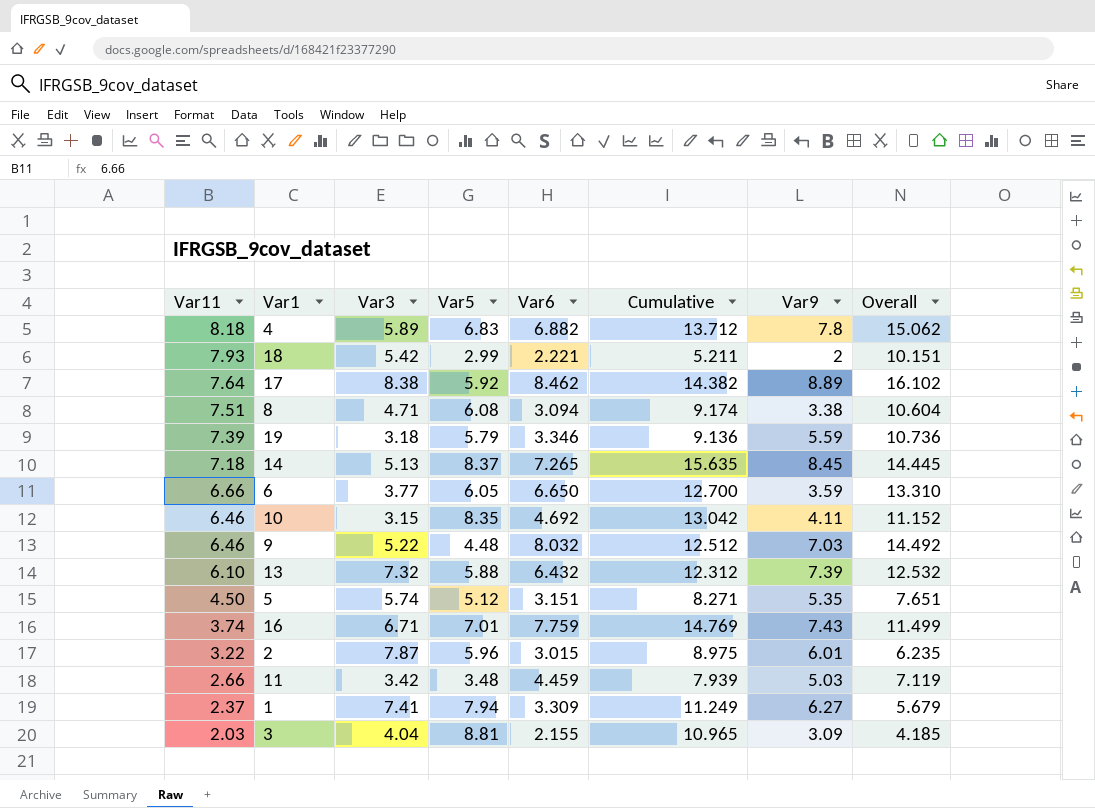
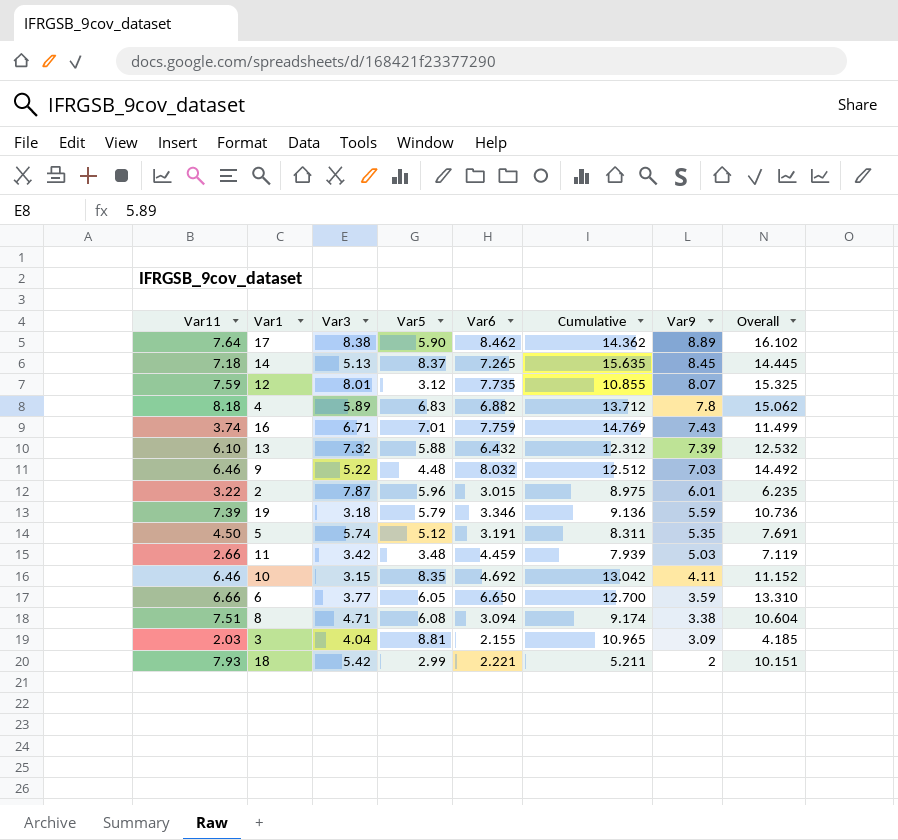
row order: Var11 descending -> Var9 descending
row 1: 2.37 | 7.41 | 7.94 | 3.309 | 11.249 | 6.27 | 5.679 -> none
17 | Var5: 5.92 -> 5.90
17 | Cumulative: 14.382 -> 14.362
row 12: none -> 7.59 | 8.01 | 3.12 | 7.735 | 10.855 | 8.07 | 15.325
5 | Var6: 3.151 -> 3.191
5 | Cumulative: 8.271 -> 8.311
5 | Overall: 7.651 -> 7.691

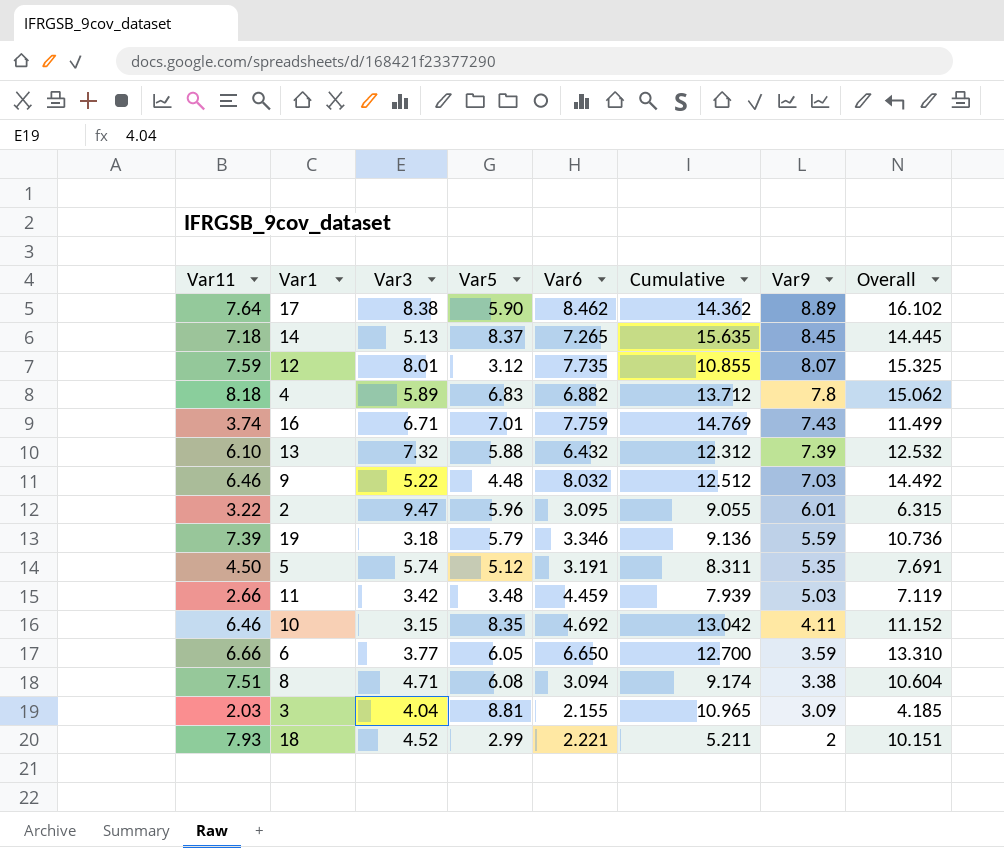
2 | Var3: 7.87 -> 9.47
2 | Var6: 3.015 -> 3.095
2 | Cumulative: 8.975 -> 9.055
2 | Overall: 6.235 -> 6.315
18 | Var3: 5.42 -> 4.52

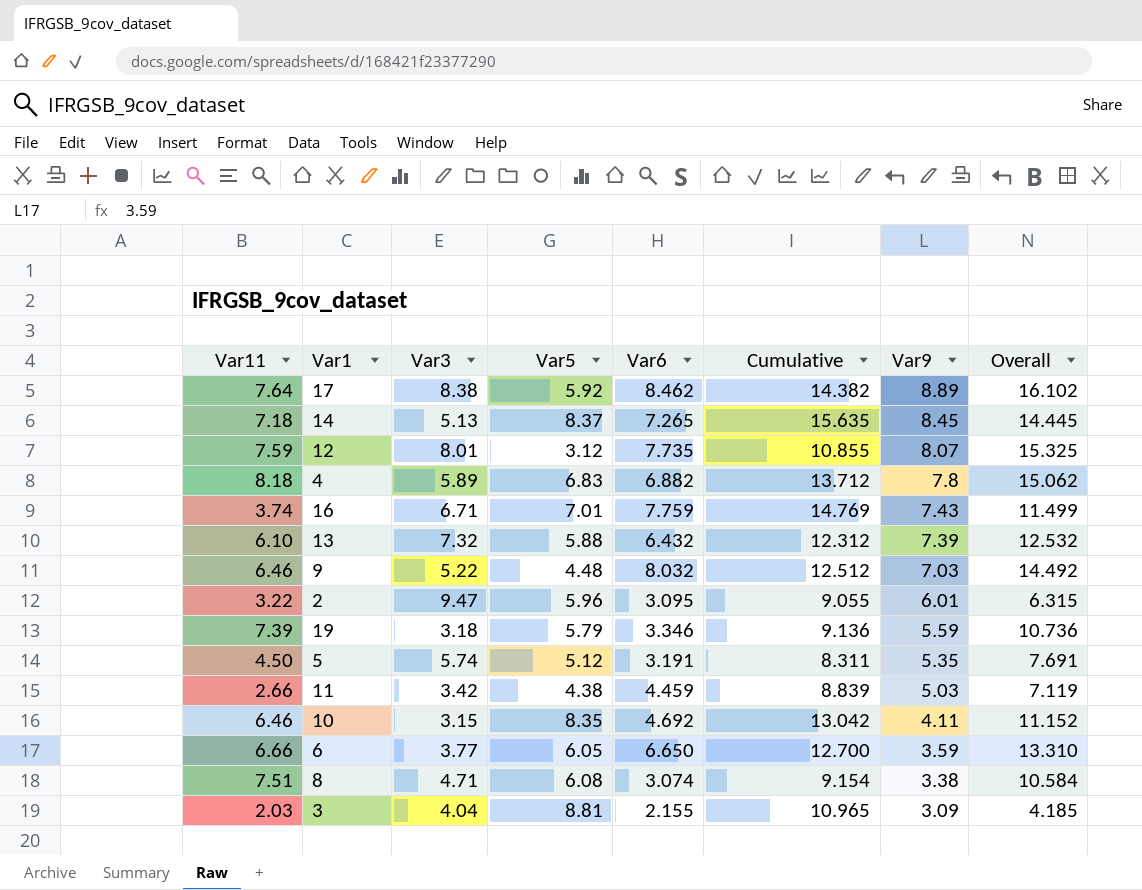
row 18: 7.93 | 4.52 | 2.99 | 2.221 | 5.211 | 2 | 10.151 -> none
17 | Var5: 5.90 -> 5.92
17 | Cumulative: 14.362 -> 14.382
11 | Var5: 3.48 -> 4.38
11 | Cumulative: 7.939 -> 8.839
8 | Var6: 3.094 -> 3.074
8 | Cumulative: 9.174 -> 9.154
8 | Overall: 10.604 -> 10.584

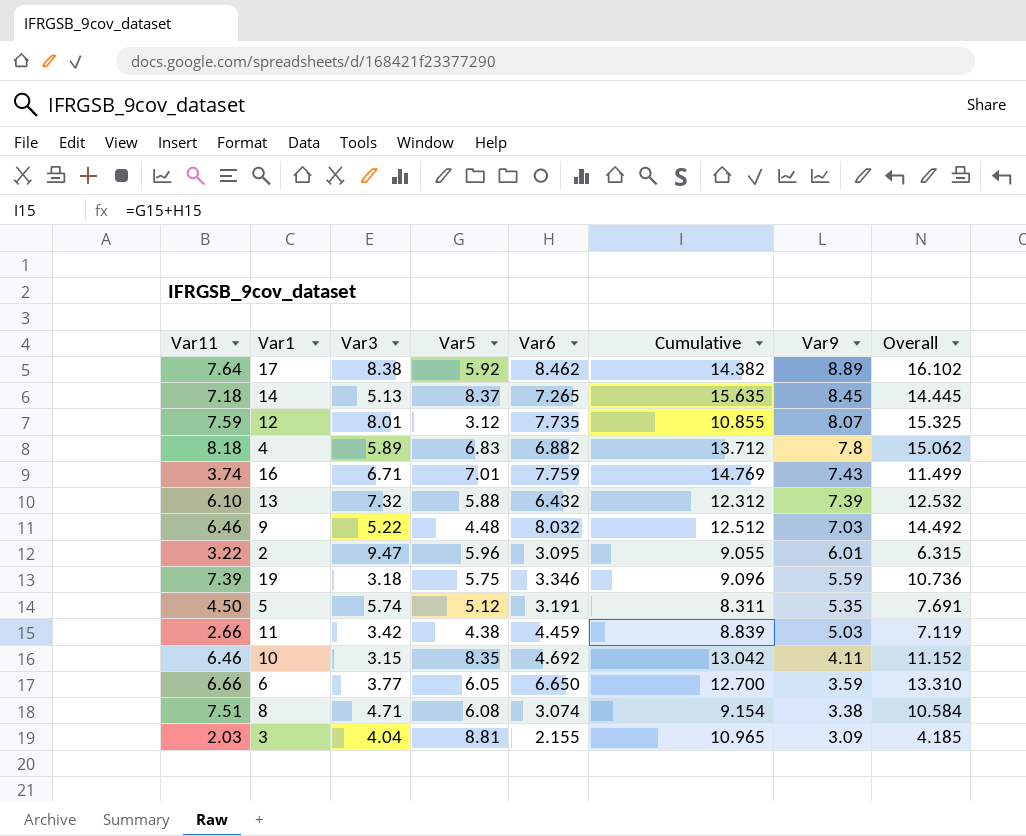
19 | Var5: 5.79 -> 5.75
19 | Cumulative: 9.136 -> 9.096

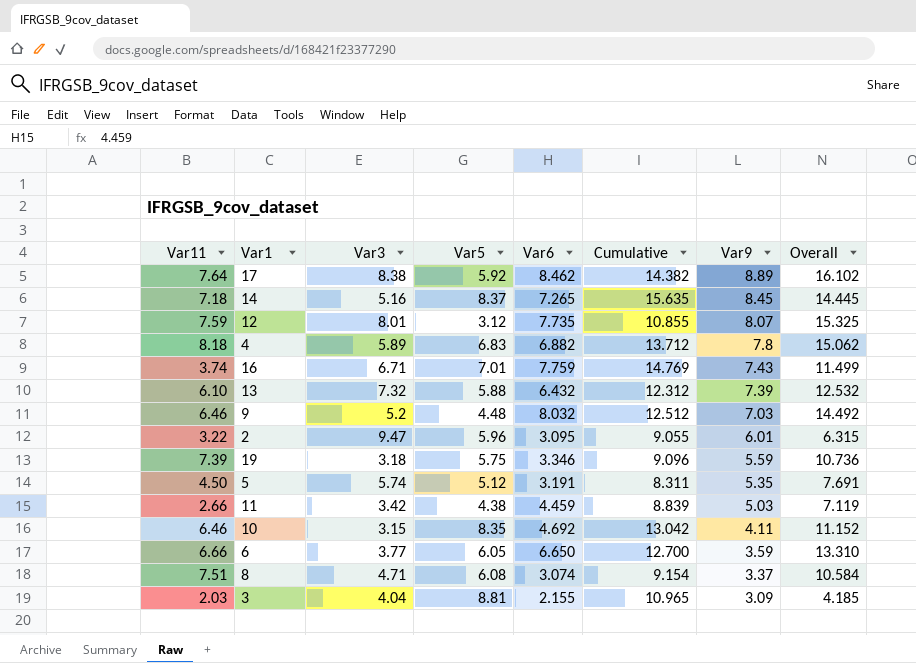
14 | Var3: 5.13 -> 5.16
9 | Var3: 5.22 -> 5.2
8 | Var9: 3.38 -> 3.37

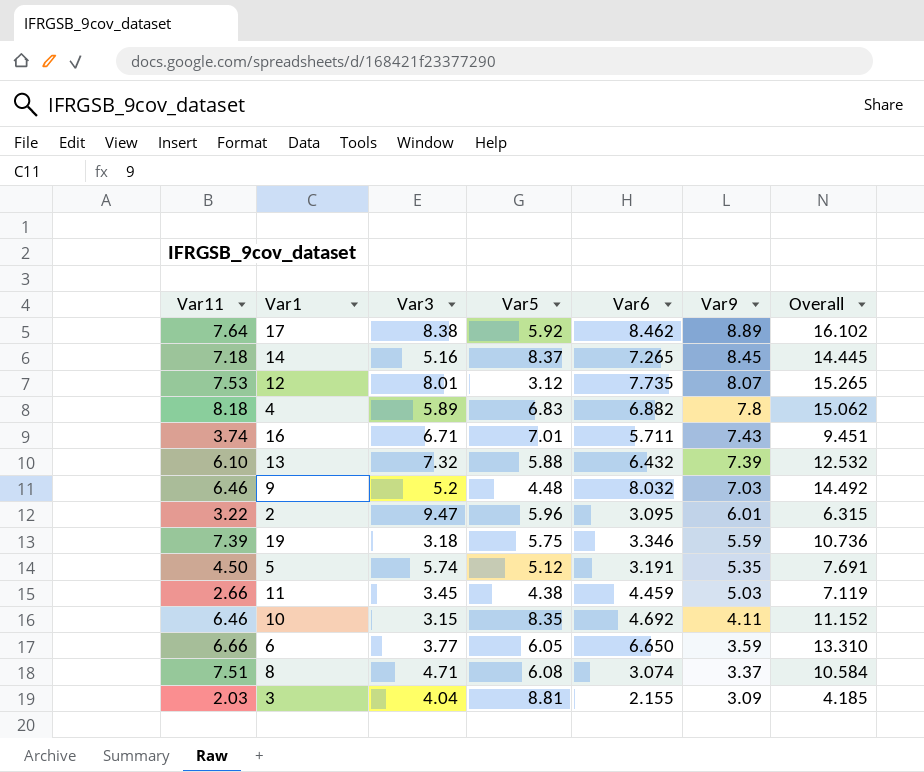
column Cumulative | formula: [Var5] + [Var6] -> none
12 | Var11: 7.59 -> 7.53
12 | Overall: 15.325 -> 15.265
16 | Var6: 7.759 -> 5.711
16 | Overall: 11.499 -> 9.451
11 | Var3: 3.42 -> 3.45

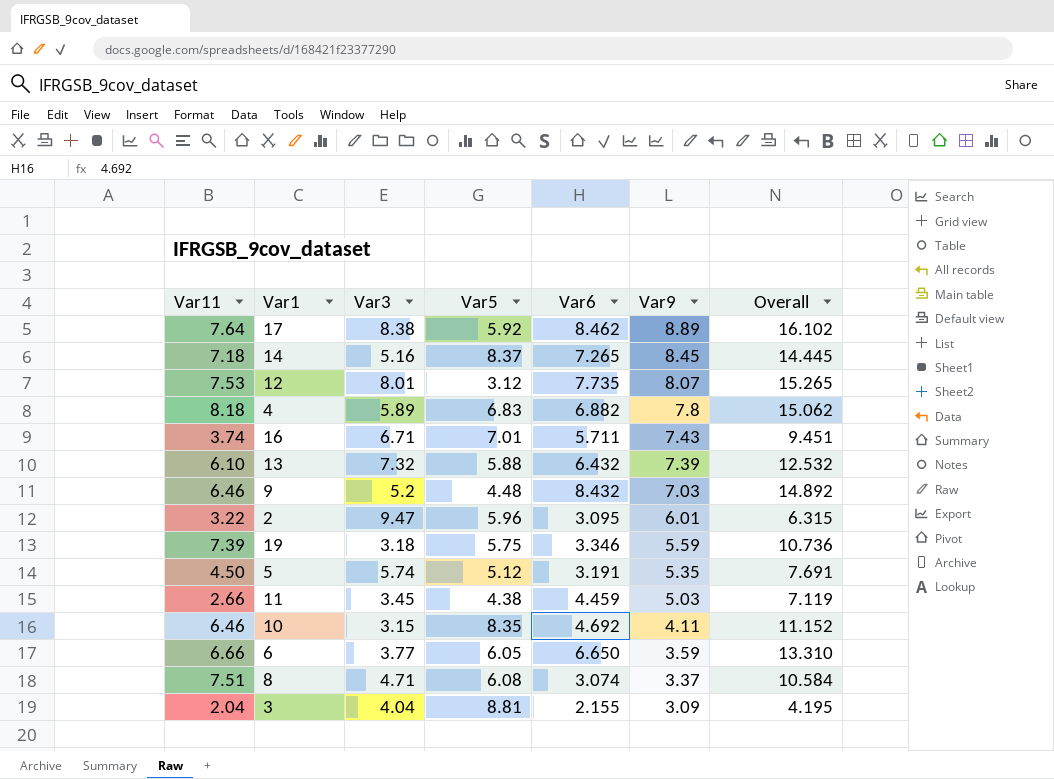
9 | Var6: 8.032 -> 8.432
9 | Overall: 14.492 -> 14.892
3 | Var11: 2.03 -> 2.04
3 | Overall: 4.185 -> 4.195

